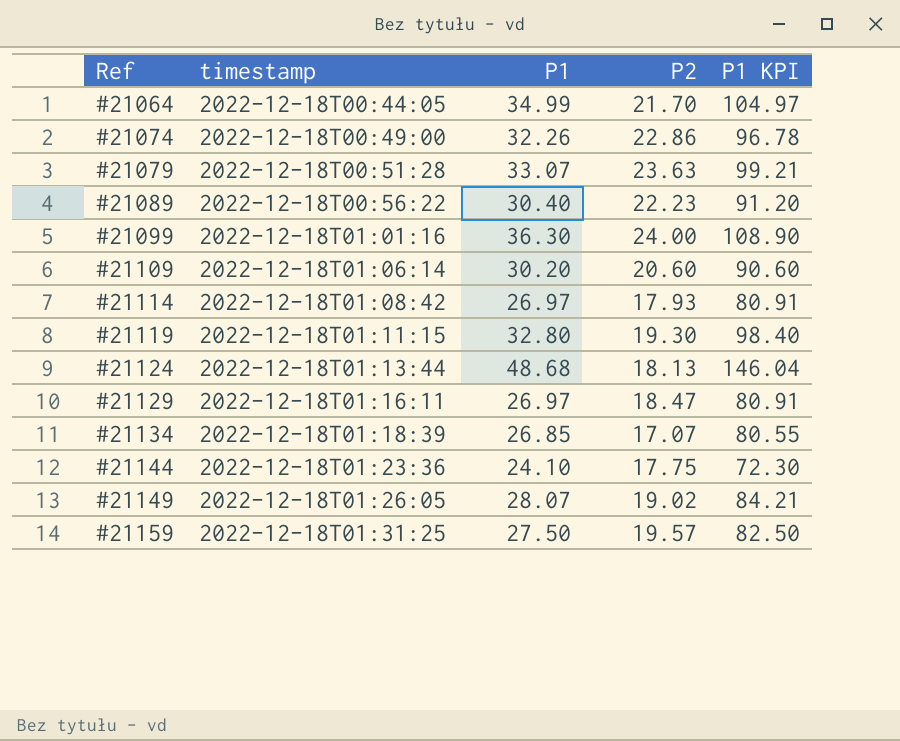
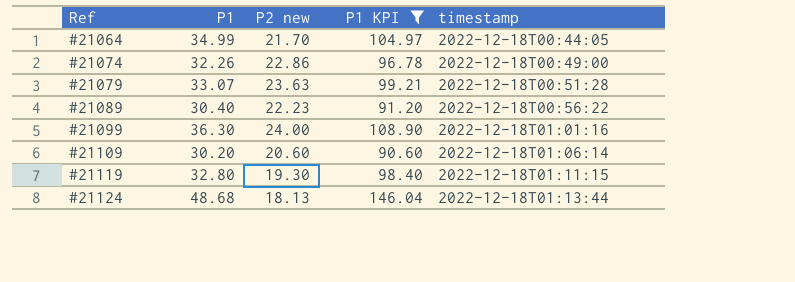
filter: none -> P1 KPI >= 90.60
column name: P2 -> P2 new
column timestamp | position: 2 -> 5

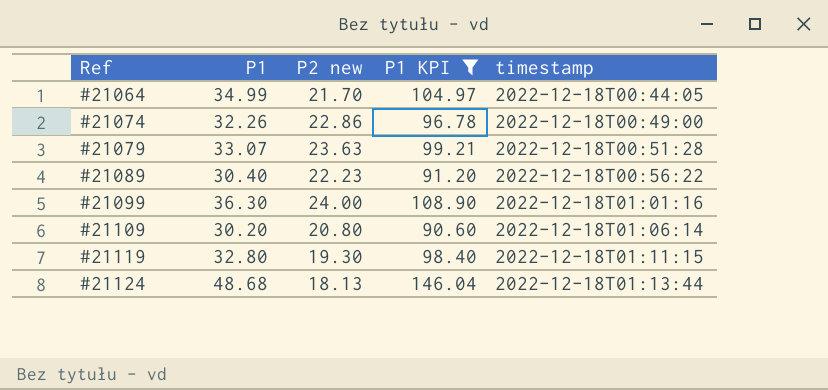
#21109 | P2 new: 20.60 -> 20.80

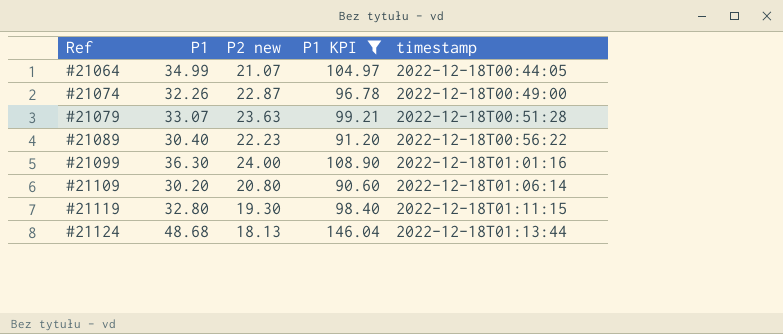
#21064 | P2 new: 21.70 -> 21.07
#21074 | P2 new: 22.86 -> 22.87

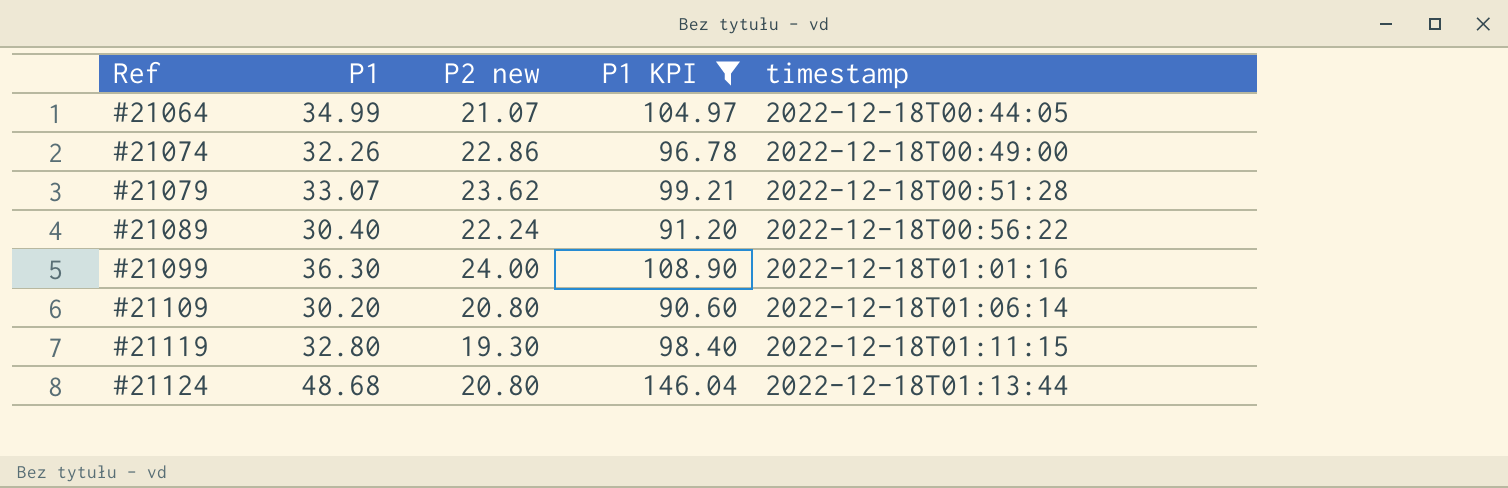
#21074 | P2 new: 22.87 -> 22.86
#21079 | P2 new: 23.63 -> 23.62
#21089 | P2 new: 22.23 -> 22.24
#21124 | P2 new: 18.13 -> 20.80

